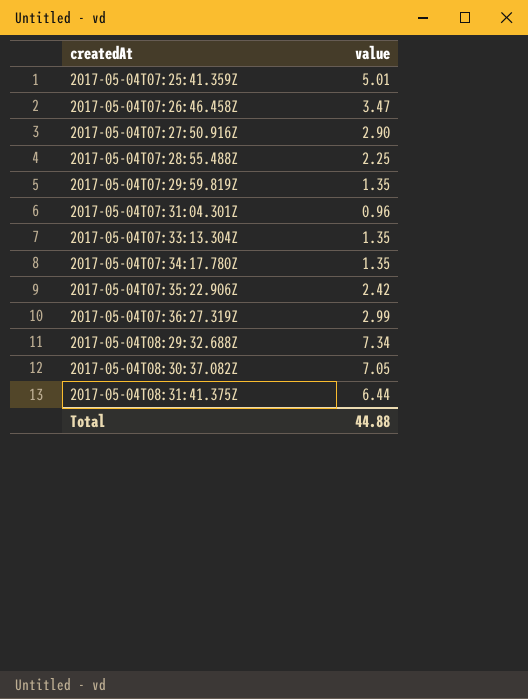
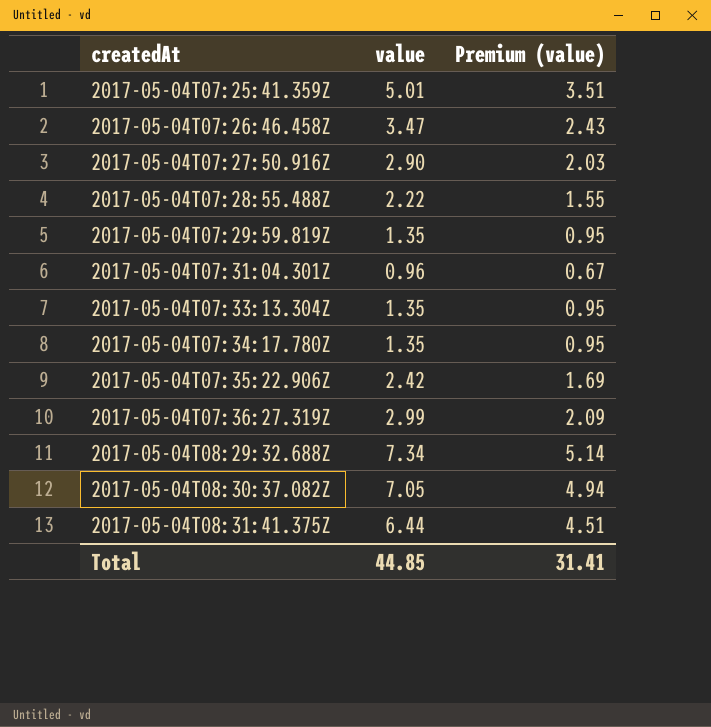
column Premium (value) | formula: none -> [value] * 0.7
2017-05-04T07:28:55.488Z | value: 2.25 -> 2.22
Total | value: 44.88 -> 44.85

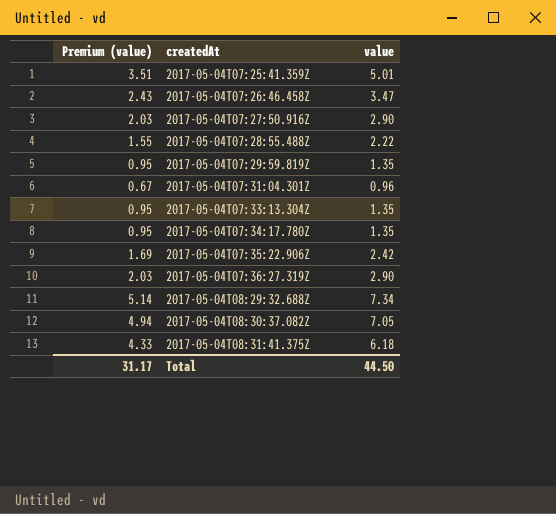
column Premium (value) | position: 3 -> 1
2017-05-04T07:36:27.319Z | Premium (value): 2.09 -> 2.03
2017-05-04T07:36:27.319Z | value: 2.99 -> 2.90
2017-05-04T08:31:41.375Z | Premium (value): 4.51 -> 4.33
2017-05-04T08:31:41.375Z | value: 6.44 -> 6.18
Total | Premium (value): 31.41 -> 31.17
Total | value: 44.85 -> 44.50

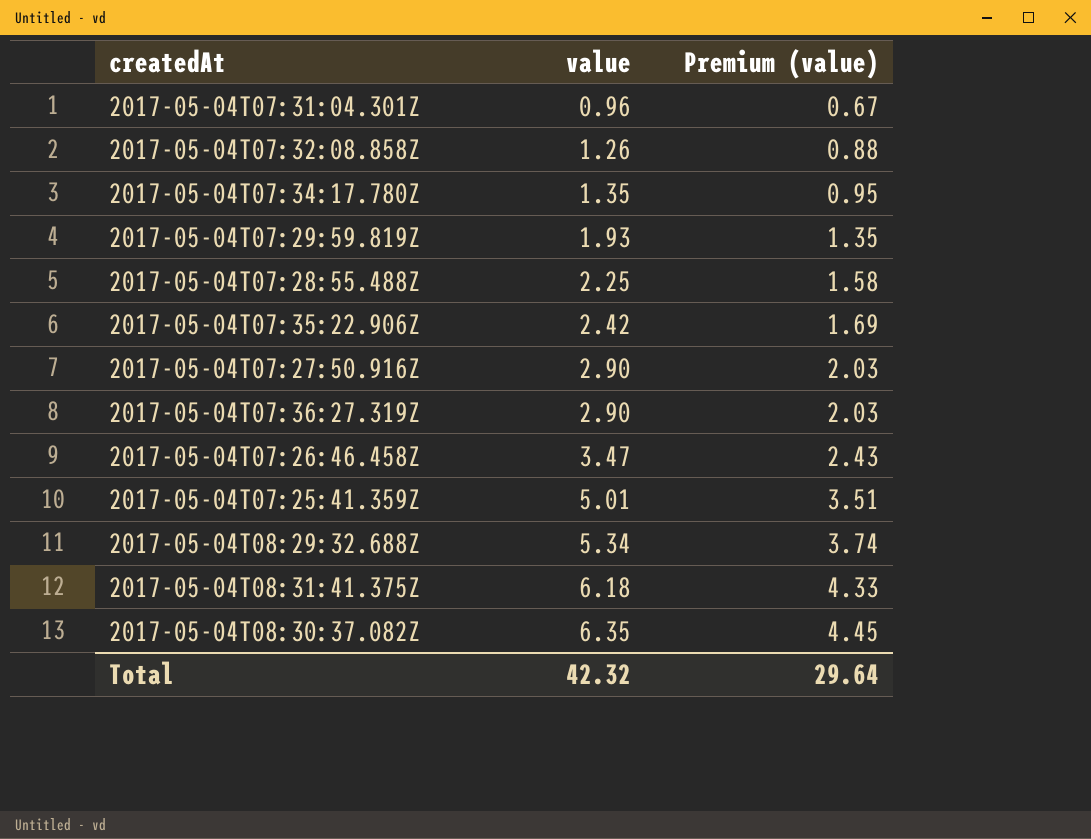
row order: createdAt ascending -> value ascending
column Premium (value) | position: 1 -> 3
row 2017-05-04T07:33:13.304Z: 0.95 | 1.35 -> none
row 2017-05-04T07:32:08.858Z: none -> 1.26 | 0.88
2017-05-04T07:29:59.819Z | value: 1.35 -> 1.93
2017-05-04T07:29:59.819Z | Premium (value): 0.95 -> 1.35
2017-05-04T07:28:55.488Z | value: 2.22 -> 2.25
2017-05-04T07:28:55.488Z | Premium (value): 1.55 -> 1.58
2017-05-04T08:29:32.688Z | value: 7.34 -> 5.34
2017-05-04T08:29:32.688Z | Premium (value): 5.14 -> 3.74
2017-05-04T08:30:37.082Z | value: 7.05 -> 6.35
2017-05-04T08:30:37.082Z | Premium (value): 4.94 -> 4.45
Total | value: 44.50 -> 42.32
Total | Premium (value): 31.17 -> 29.64

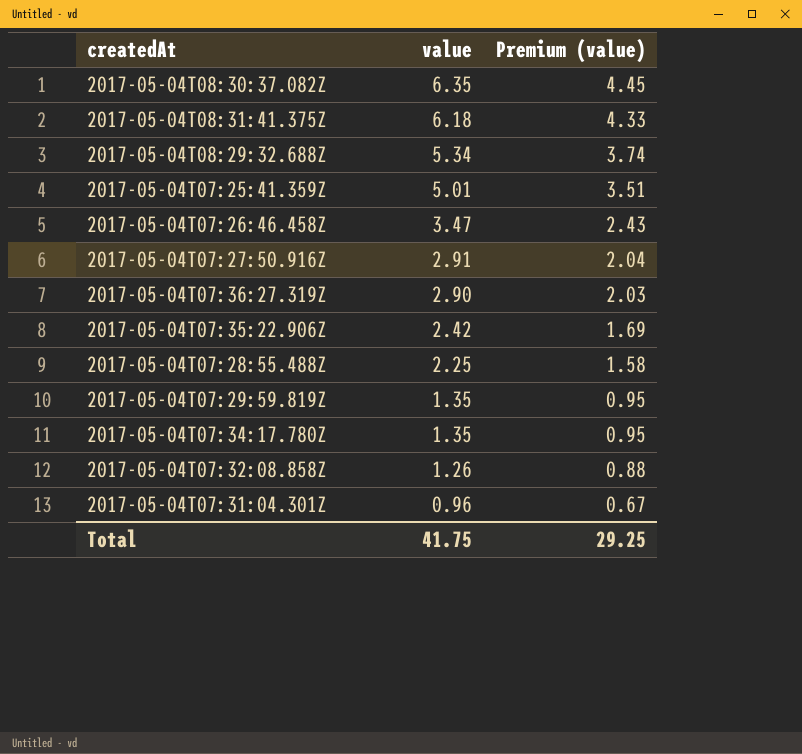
row order: value ascending -> value descending
2017-05-04T07:27:50.916Z | value: 2.90 -> 2.91
2017-05-04T07:27:50.916Z | Premium (value): 2.03 -> 2.04
2017-05-04T07:29:59.819Z | value: 1.93 -> 1.35
2017-05-04T07:29:59.819Z | Premium (value): 1.35 -> 0.95
Total | value: 42.32 -> 41.75
Total | Premium (value): 29.64 -> 29.25

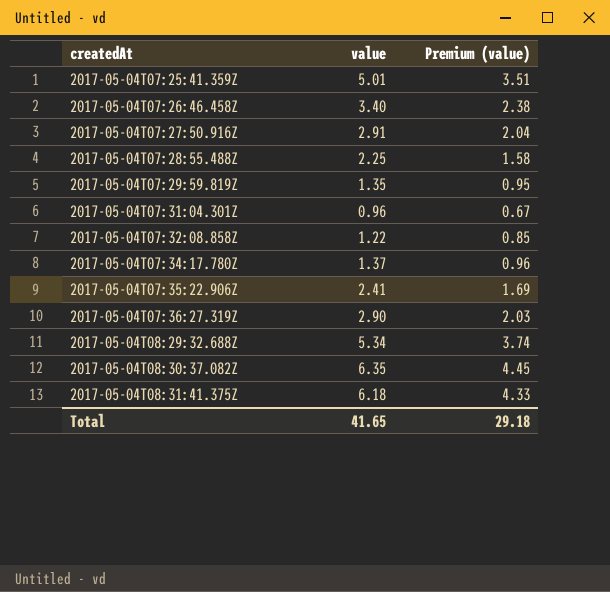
row order: value descending -> createdAt ascending
2017-05-04T07:26:46.458Z | value: 3.47 -> 3.40
2017-05-04T07:26:46.458Z | Premium (value): 2.43 -> 2.38
2017-05-04T07:32:08.858Z | value: 1.26 -> 1.22
2017-05-04T07:32:08.858Z | Premium (value): 0.88 -> 0.85
2017-05-04T07:34:17.780Z | value: 1.35 -> 1.37
2017-05-04T07:34:17.780Z | Premium (value): 0.95 -> 0.96
2017-05-04T07:35:22.906Z | value: 2.42 -> 2.41
Total | value: 41.75 -> 41.65
Total | Premium (value): 29.25 -> 29.18

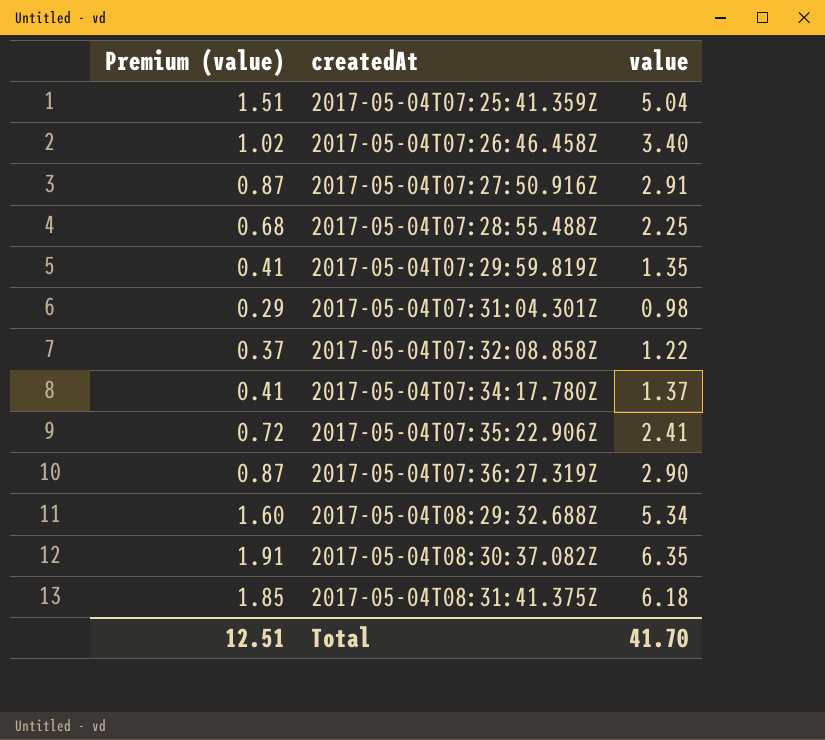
column Premium (value) | formula: [value] * 0.7 -> [value] * 0.3
column Premium (value) | position: 3 -> 1
2017-05-04T07:25:41.359Z | value: 5.01 -> 5.04
2017-05-04T07:31:04.301Z | value: 0.96 -> 0.98
Total | Premium (value): 29.18 -> 12.51
Total | value: 41.65 -> 41.70

